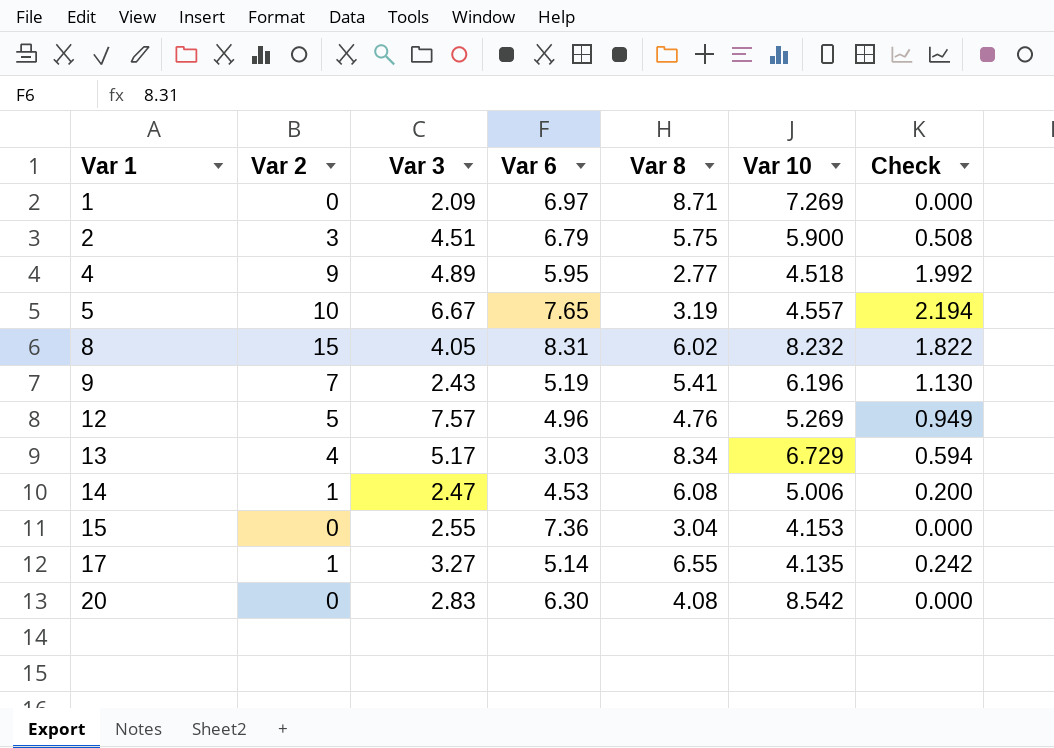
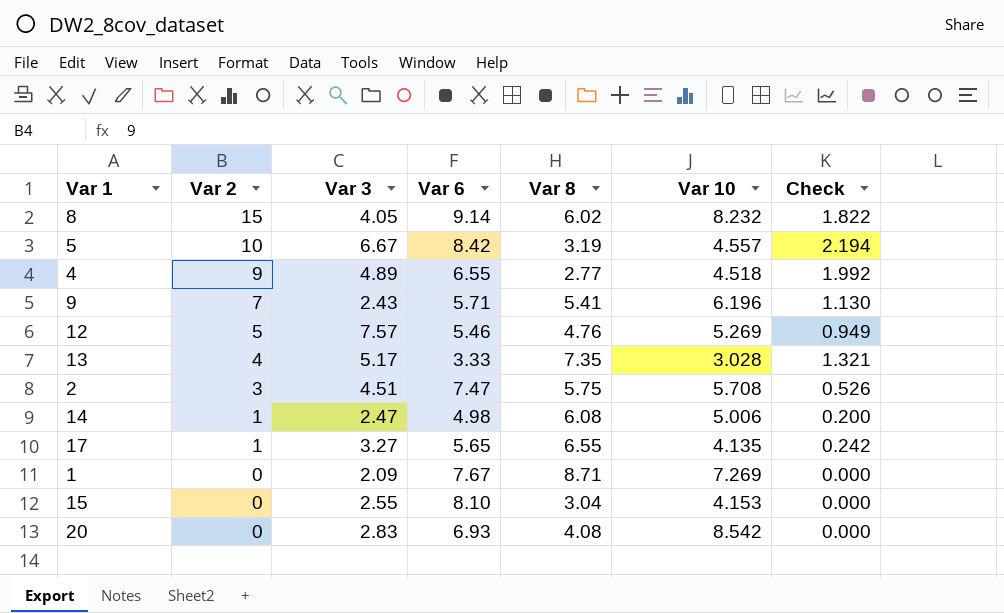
row order: Var 1 ascending -> Var 2 descending
8 | Var 6: 8.31 -> 9.14
5 | Var 6: 7.65 -> 8.42
4 | Var 6: 5.95 -> 6.55
9 | Var 6: 5.19 -> 5.71
12 | Var 6: 4.96 -> 5.46
13 | Var 6: 3.03 -> 3.33
13 | Var 8: 8.34 -> 7.35
13 | Var 10: 6.729 -> 3.028
13 | Check: 0.594 -> 1.321
2 | Var 6: 6.79 -> 7.47
2 | Var 10: 5.900 -> 5.708
2 | Check: 0.508 -> 0.526
14 | Var 6: 4.53 -> 4.98
17 | Var 6: 5.14 -> 5.65
1 | Var 6: 6.97 -> 7.67
15 | Var 6: 7.36 -> 8.10
20 | Var 6: 6.30 -> 6.93

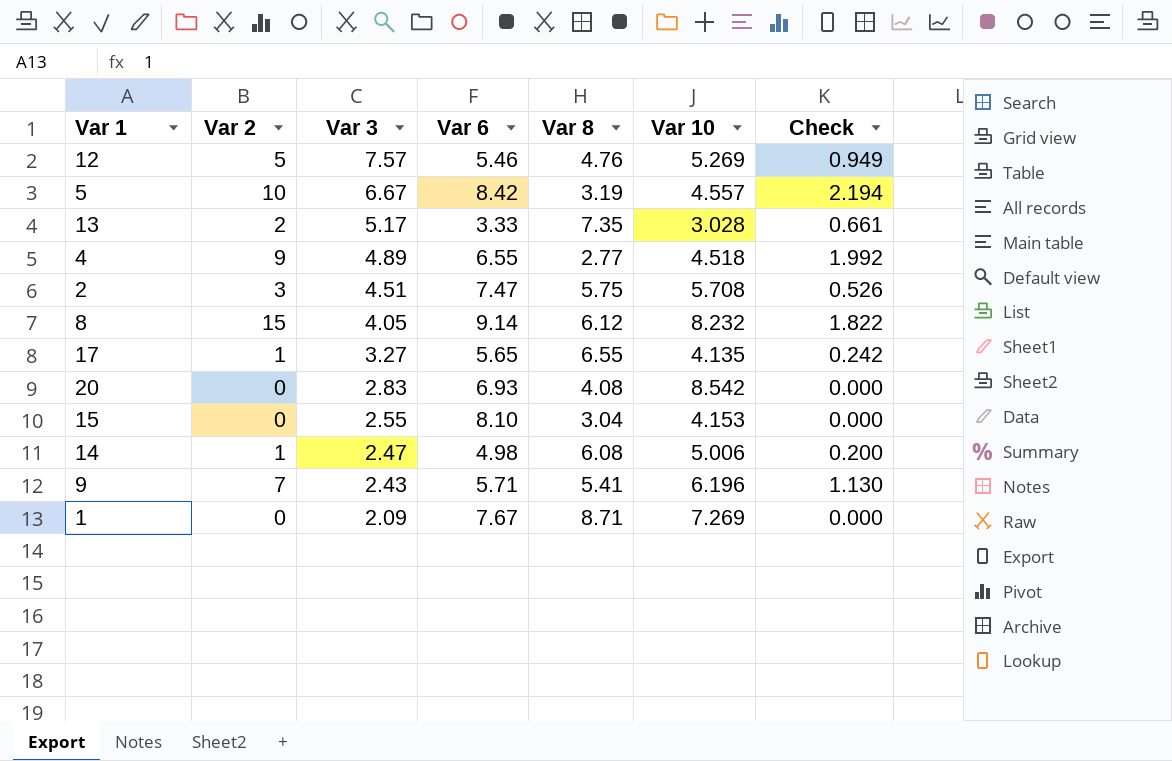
row order: Var 2 descending -> Var 3 descending
13 | Var 2: 4 -> 2
13 | Check: 1.321 -> 0.661
8 | Var 8: 6.02 -> 6.12

